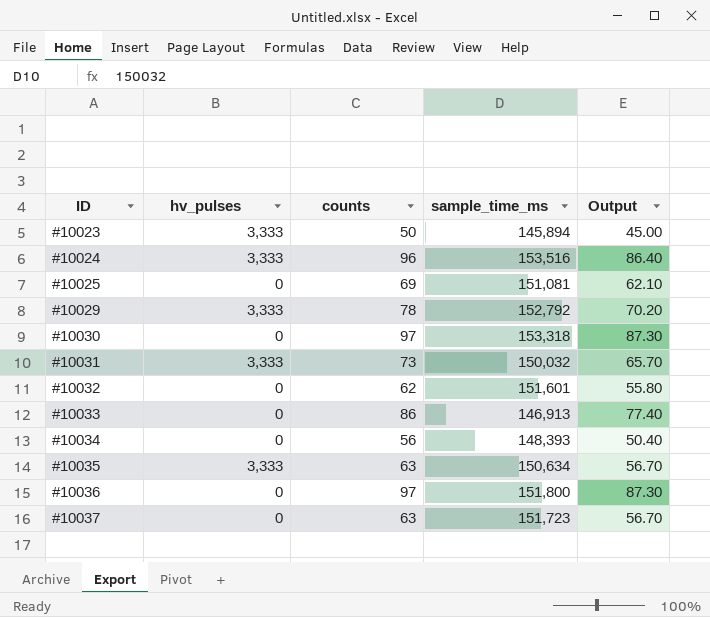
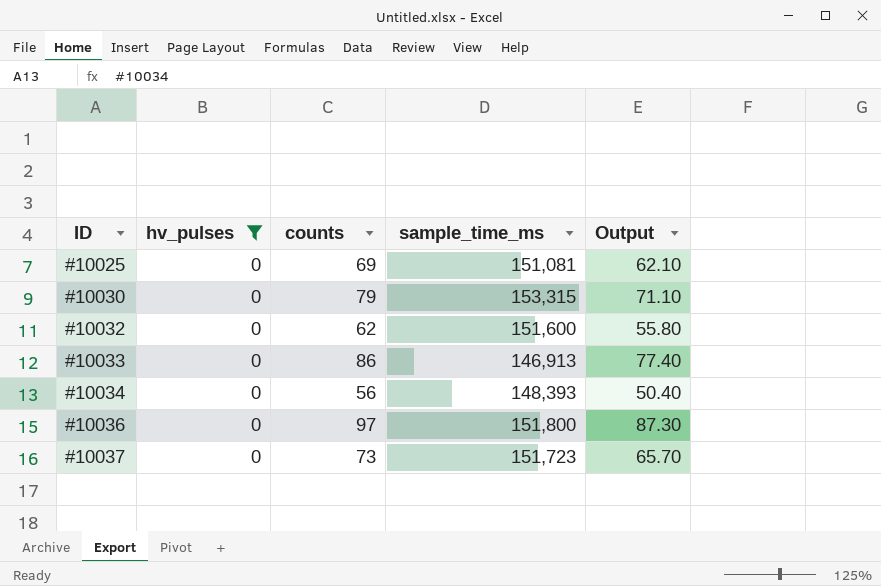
filter: none -> hv_pulses = 0
#10030 | counts: 97 -> 79
#10030 | sample_time_ms: 153,318 -> 153,315
#10030 | Output: 87.30 -> 71.10
#10032 | sample_time_ms: 151,601 -> 151,600
#10037 | counts: 63 -> 73
#10037 | Output: 56.70 -> 65.70

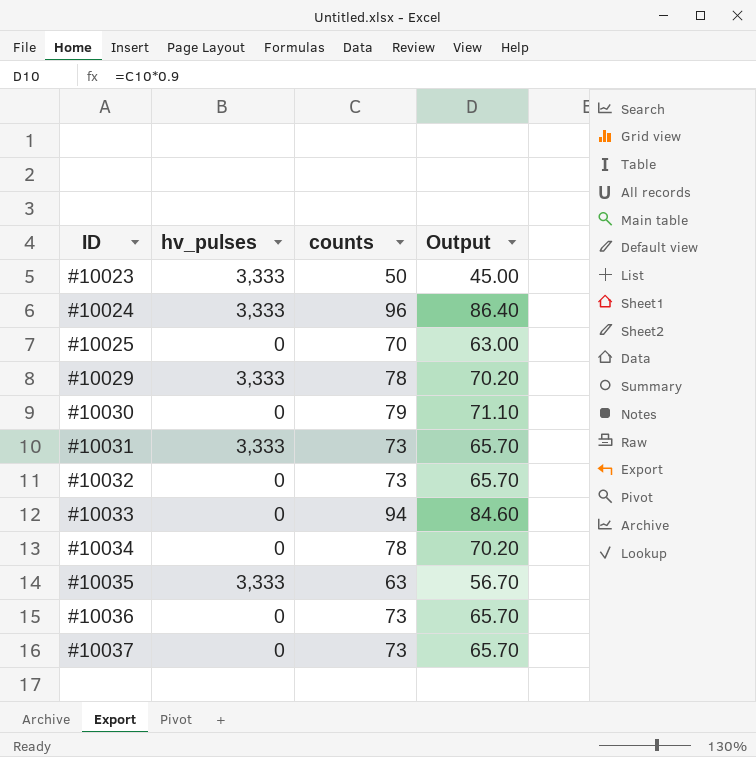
filter: hv_pulses = 0 -> none
column sample_time_ms | position: 4 -> none
#10025 | counts: 69 -> 70
#10025 | Output: 62.10 -> 63.00
#10032 | counts: 62 -> 73
#10032 | Output: 55.80 -> 65.70
#10033 | counts: 86 -> 94
#10033 | Output: 77.40 -> 84.60
#10034 | counts: 56 -> 78
#10034 | Output: 50.40 -> 70.20
#10036 | counts: 97 -> 73
#10036 | Output: 87.30 -> 65.70

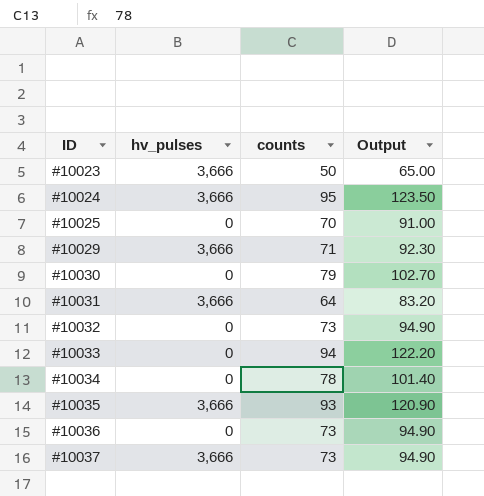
column Output | formula: [counts] * 0.9 -> [counts] * 1.3
#10023 | hv_pulses: 3,333 -> 3,666
#10024 | hv_pulses: 3,333 -> 3,666
#10024 | counts: 96 -> 95
#10029 | hv_pulses: 3,333 -> 3,666
#10029 | counts: 78 -> 71
#10031 | hv_pulses: 3,333 -> 3,666
#10031 | counts: 73 -> 64
#10035 | hv_pulses: 3,333 -> 3,666
#10035 | counts: 63 -> 93
#10037 | hv_pulses: 0 -> 3,666

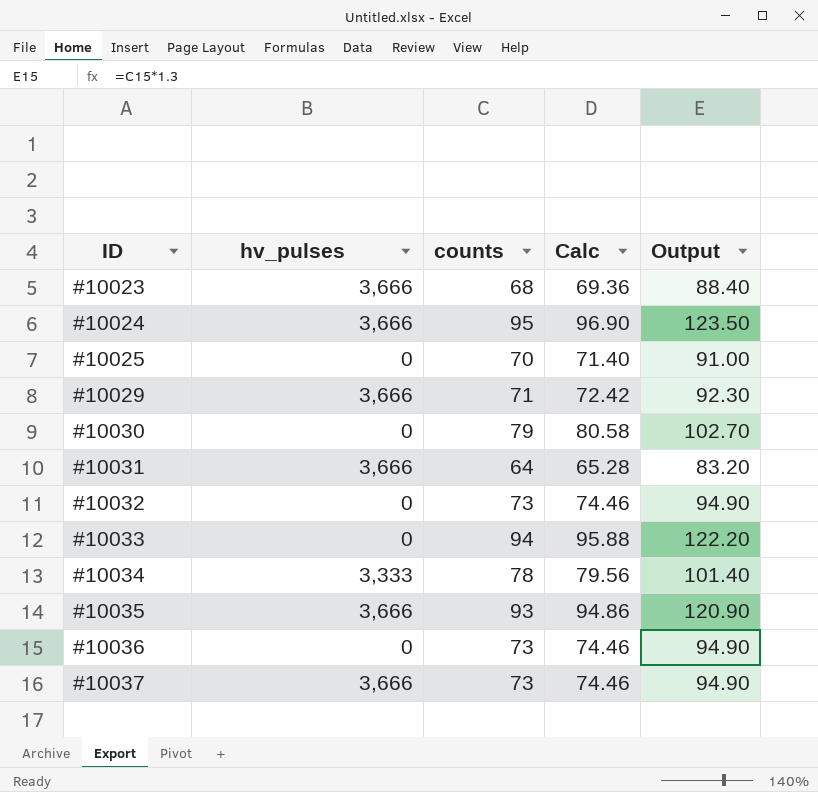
column Calc | formula: none -> [counts] * 1.02
#10023 | counts: 50 -> 68
#10023 | Output: 65.00 -> 88.40
#10034 | hv_pulses: 0 -> 3,333

